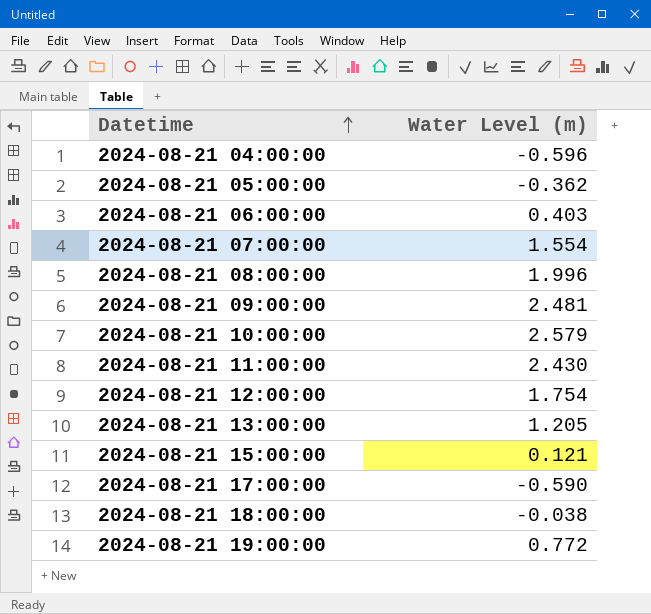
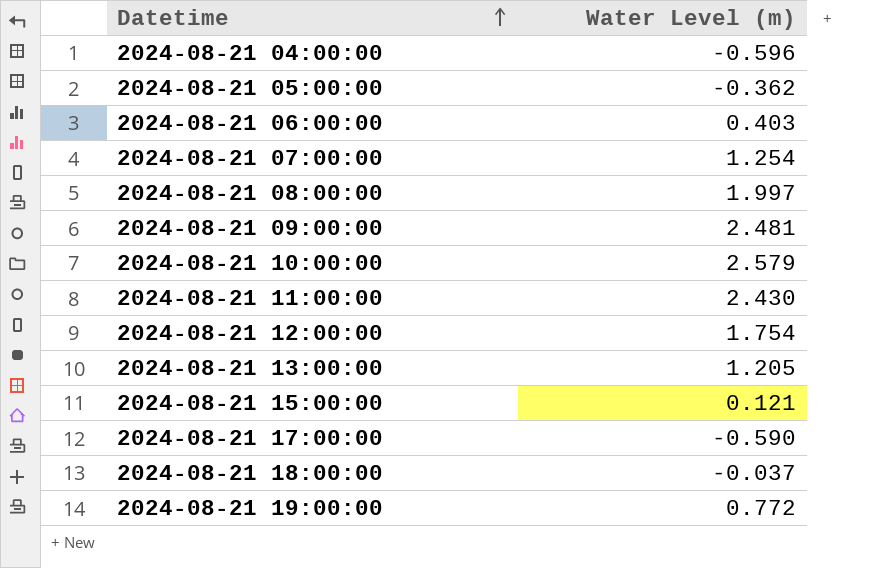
2024-08-21 07:00:00 | Water Level (m): 1.554 -> 1.254
2024-08-21 08:00:00 | Water Level (m): 1.996 -> 1.997
2024-08-21 18:00:00 | Water Level (m): -0.038 -> -0.037

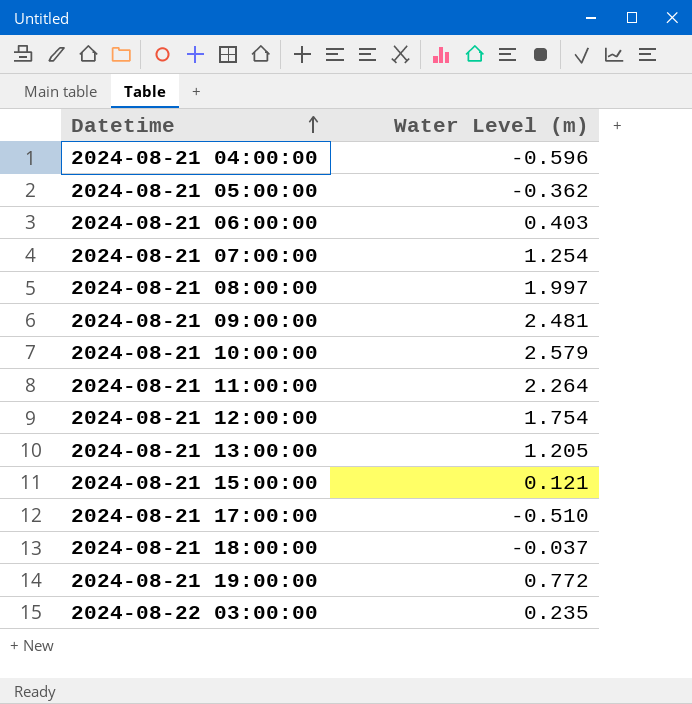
2024-08-21 11:00:00 | Water Level (m): 2.430 -> 2.264
2024-08-21 17:00:00 | Water Level (m): -0.590 -> -0.510
row 2024-08-22 03:00:00: none -> 0.235

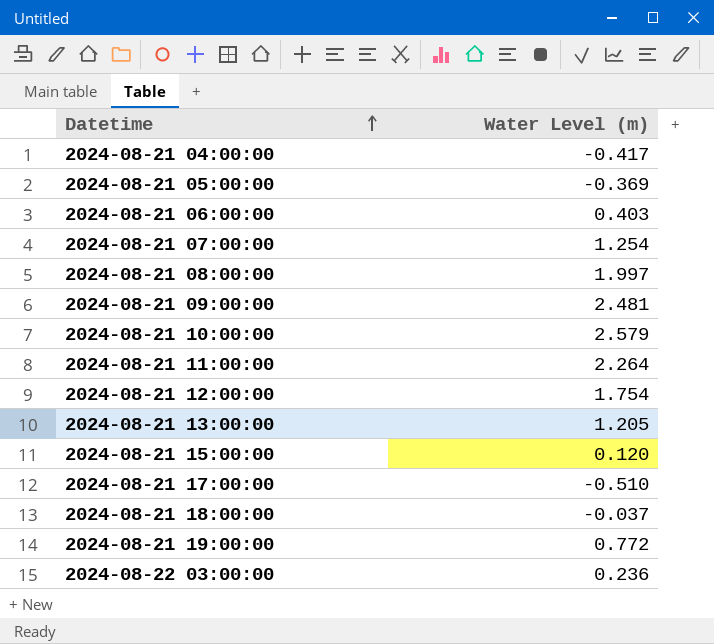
2024-08-21 04:00:00 | Water Level (m): -0.596 -> -0.417
2024-08-21 05:00:00 | Water Level (m): -0.362 -> -0.369
2024-08-21 15:00:00 | Water Level (m): 0.121 -> 0.120
2024-08-22 03:00:00 | Water Level (m): 0.235 -> 0.236

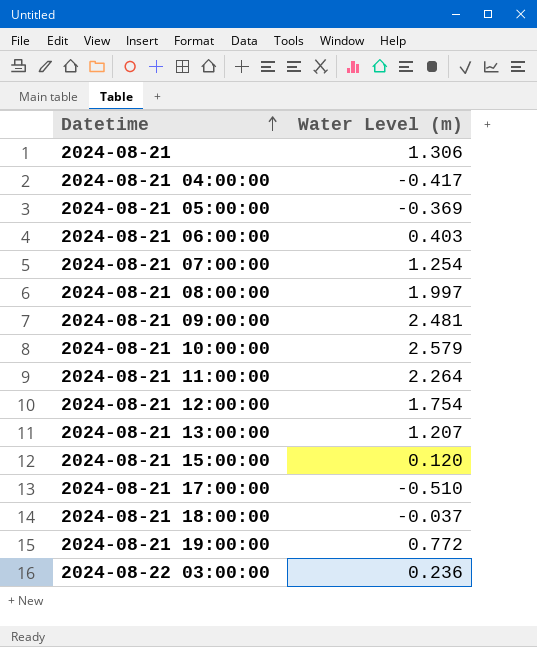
row 2024-08-21: none -> 1.306
2024-08-21 13:00:00 | Water Level (m): 1.205 -> 1.207

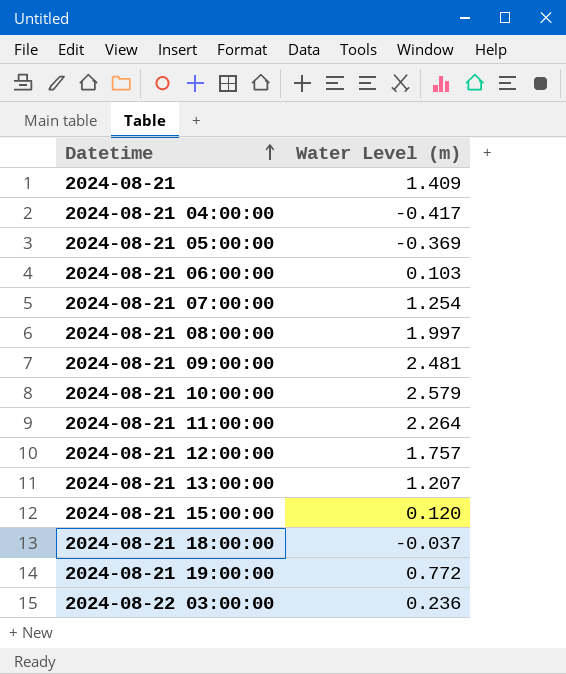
row 2024-08-21 17:00:00: -0.510 -> none
2024-08-21 | Water Level (m): 1.306 -> 1.409
2024-08-21 06:00:00 | Water Level (m): 0.403 -> 0.103
2024-08-21 12:00:00 | Water Level (m): 1.754 -> 1.757

